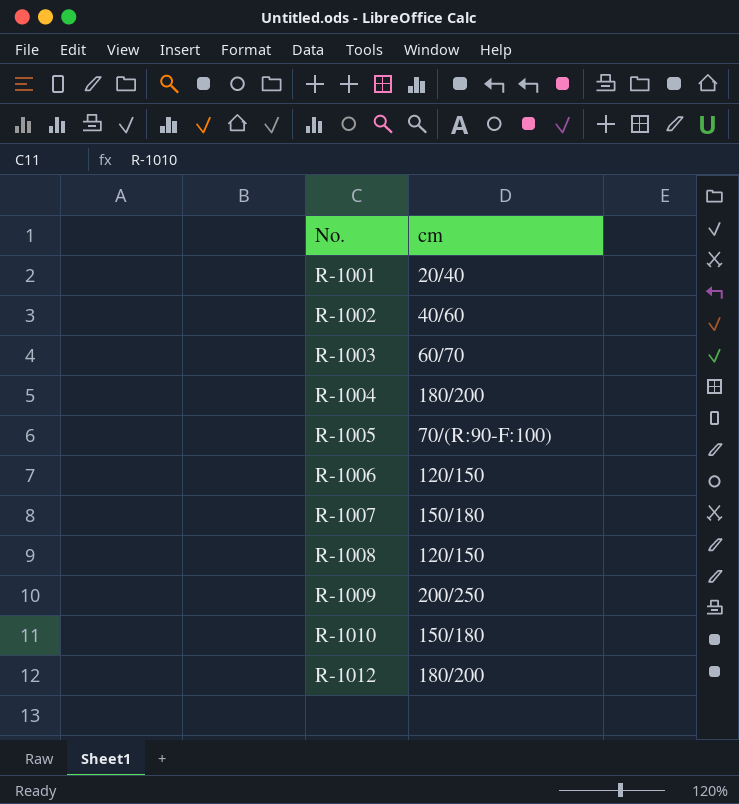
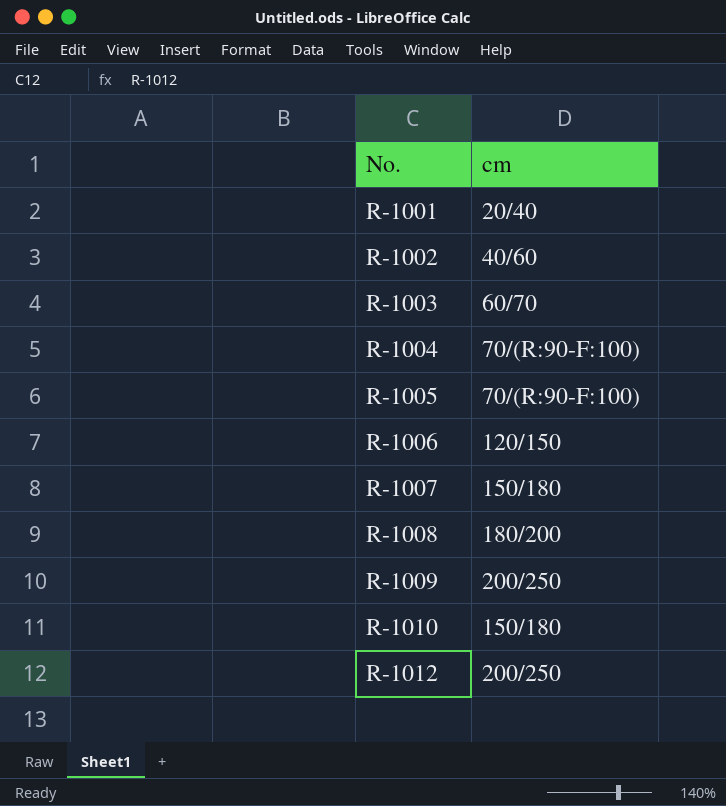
R-1004 | cm: 180/200 -> 70/(R:90-F:100)
R-1008 | cm: 120/150 -> 180/200
R-1012 | cm: 180/200 -> 200/250

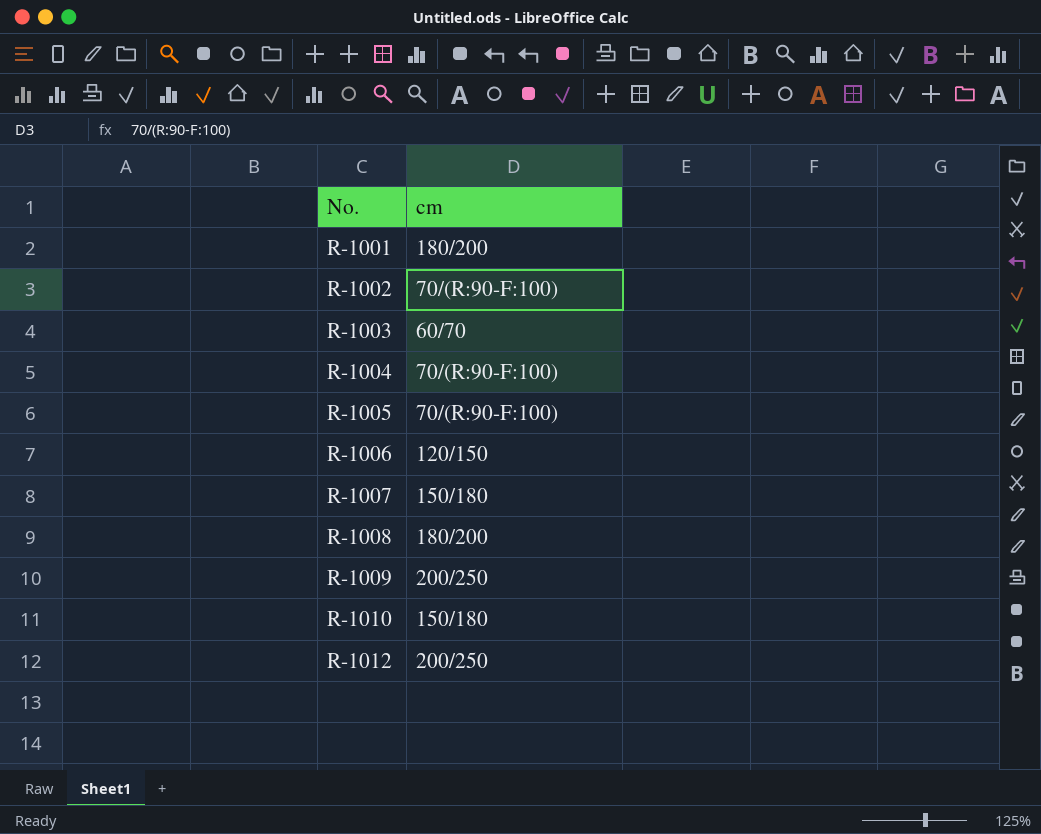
R-1001 | cm: 20/40 -> 180/200
R-1002 | cm: 40/60 -> 70/(R:90-F:100)

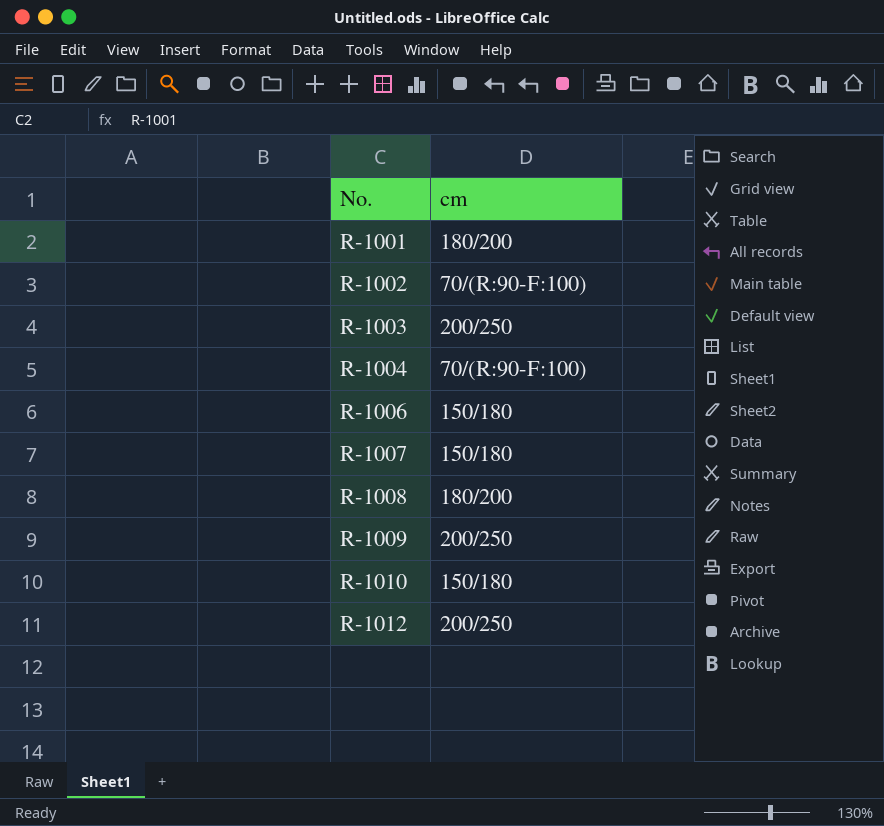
row R-1005: 70/(R:90-F:100) -> none
R-1003 | cm: 60/70 -> 200/250
R-1006 | cm: 120/150 -> 150/180

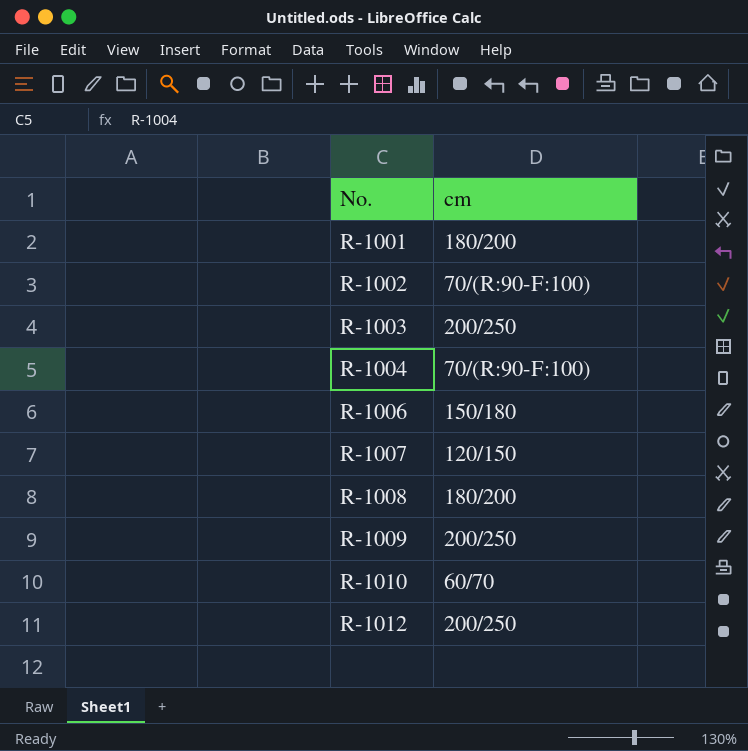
R-1007 | cm: 150/180 -> 120/150
R-1010 | cm: 150/180 -> 60/70

